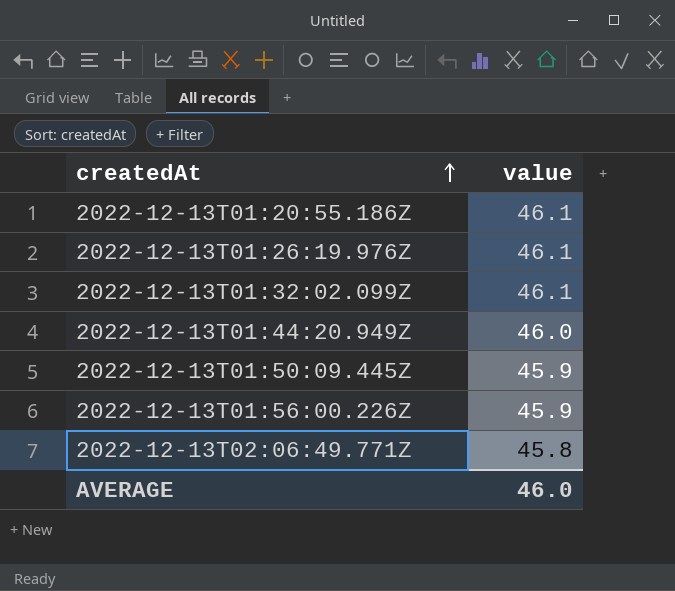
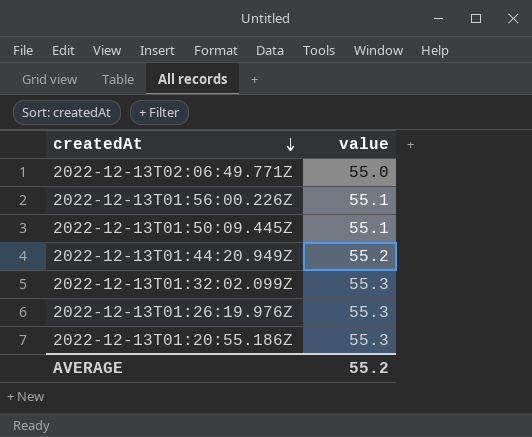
row order: createdAt ascending -> createdAt descending
2022-12-13T02:06:49.771Z | value: 45.8 -> 55.0
2022-12-13T01:56:00.226Z | value: 45.9 -> 55.1
2022-12-13T01:50:09.445Z | value: 45.9 -> 55.1
2022-12-13T01:44:20.949Z | value: 46.0 -> 55.2
2022-12-13T01:32:02.099Z | value: 46.1 -> 55.3
2022-12-13T01:26:19.976Z | value: 46.1 -> 55.3
2022-12-13T01:20:55.186Z | value: 46.1 -> 55.3
AVERAGE | value: 46.0 -> 55.2

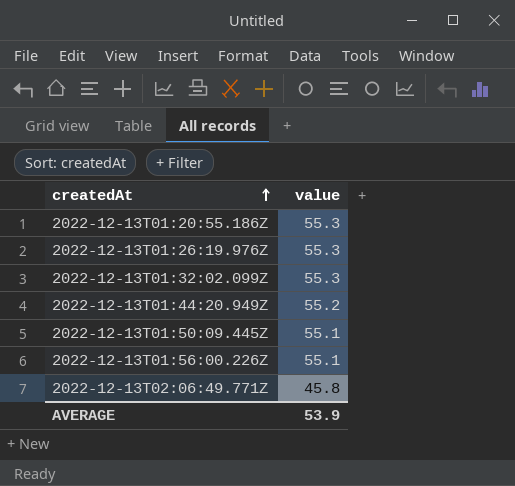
row order: createdAt descending -> createdAt ascending
2022-12-13T02:06:49.771Z | value: 55.0 -> 45.8
AVERAGE | value: 55.2 -> 53.9

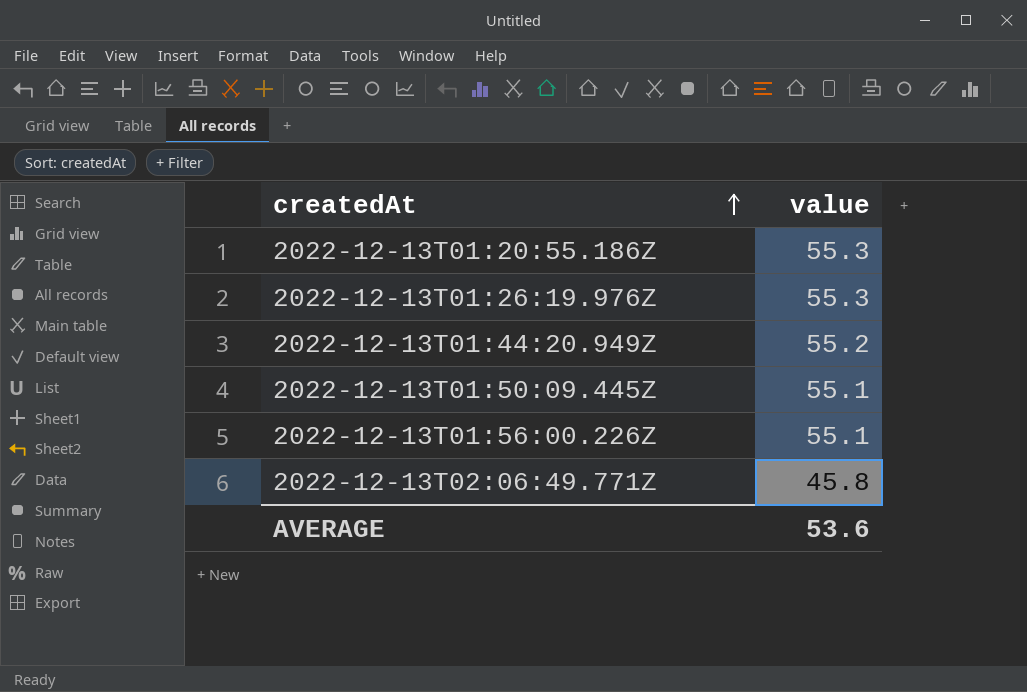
row 2022-12-13T01:32:02.099Z: 55.3 -> none
AVERAGE | value: 53.9 -> 53.6

